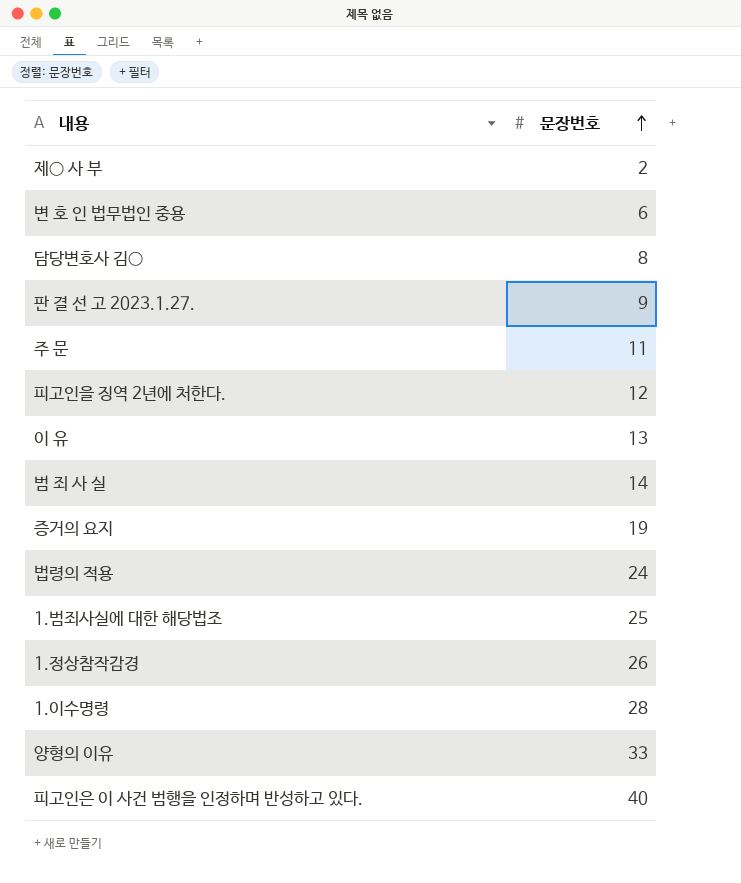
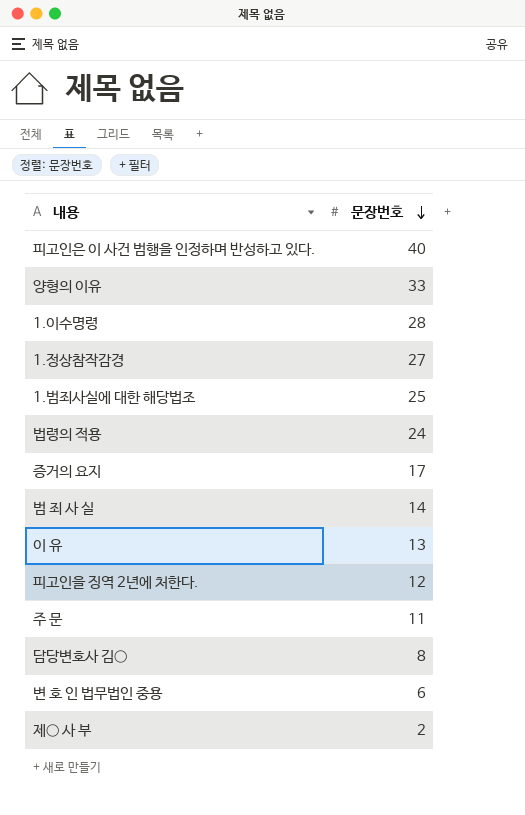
row order: 문장번호 ascending -> 문장번호 descending
row 판 결 선 고 2023.1.27.: 9 -> none
1.정상참작감경 | 문장번호: 26 -> 27
증거의 요지 | 문장번호: 19 -> 17

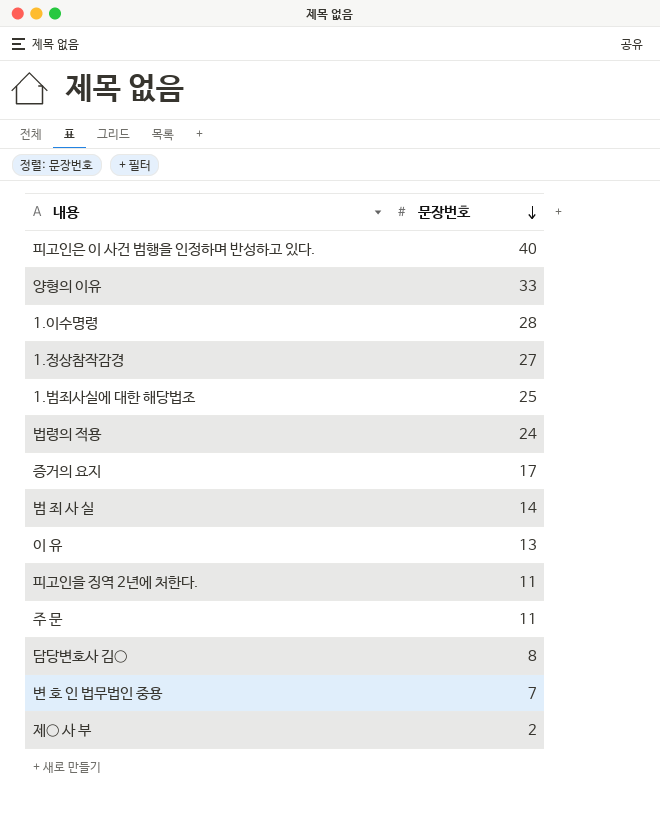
피고인을 징역 2년에 처한다. | 문장번호: 12 -> 11
변 호 인 법무법인 중용 | 문장번호: 6 -> 7

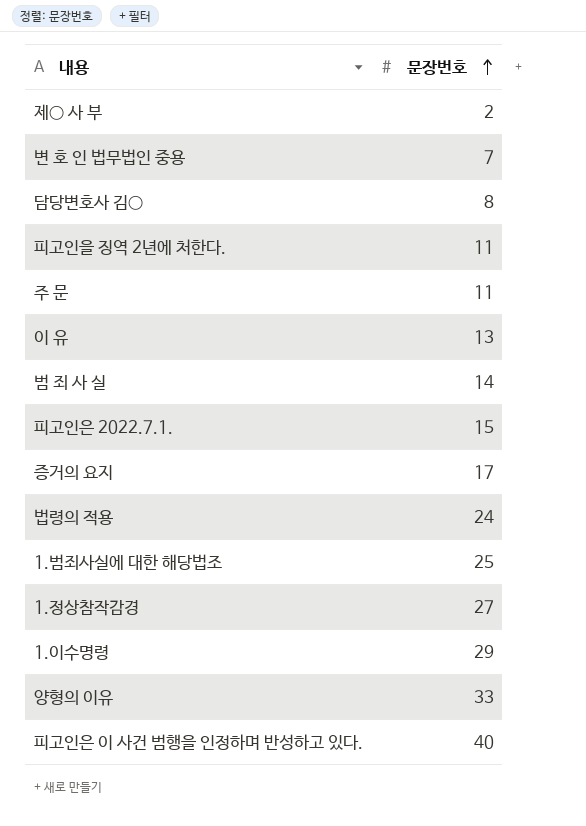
row order: 문장번호 descending -> 문장번호 ascending
row 피고인은 2022.7.1.: none -> 15
1.이수명령 | 문장번호: 28 -> 29

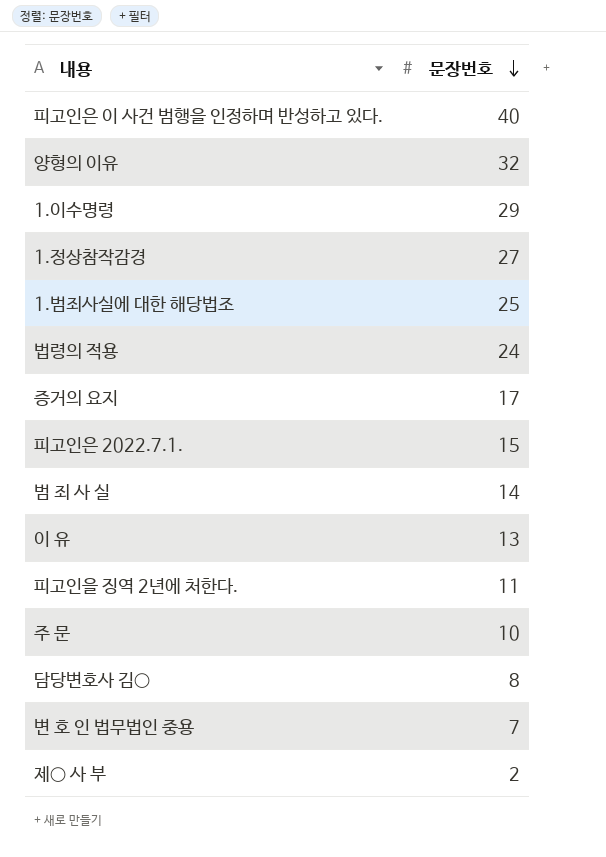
row order: 문장번호 ascending -> 문장번호 descending
양형의 이유 | 문장번호: 33 -> 32
주 문 | 문장번호: 11 -> 10

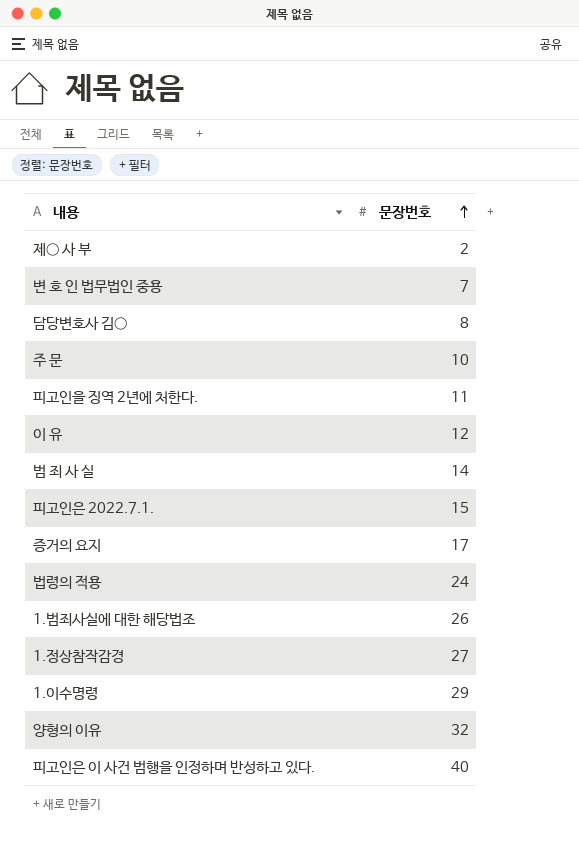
row order: 문장번호 descending -> 문장번호 ascending
이 유 | 문장번호: 13 -> 12
1.범죄사실에 대한 해당법조 | 문장번호: 25 -> 26

